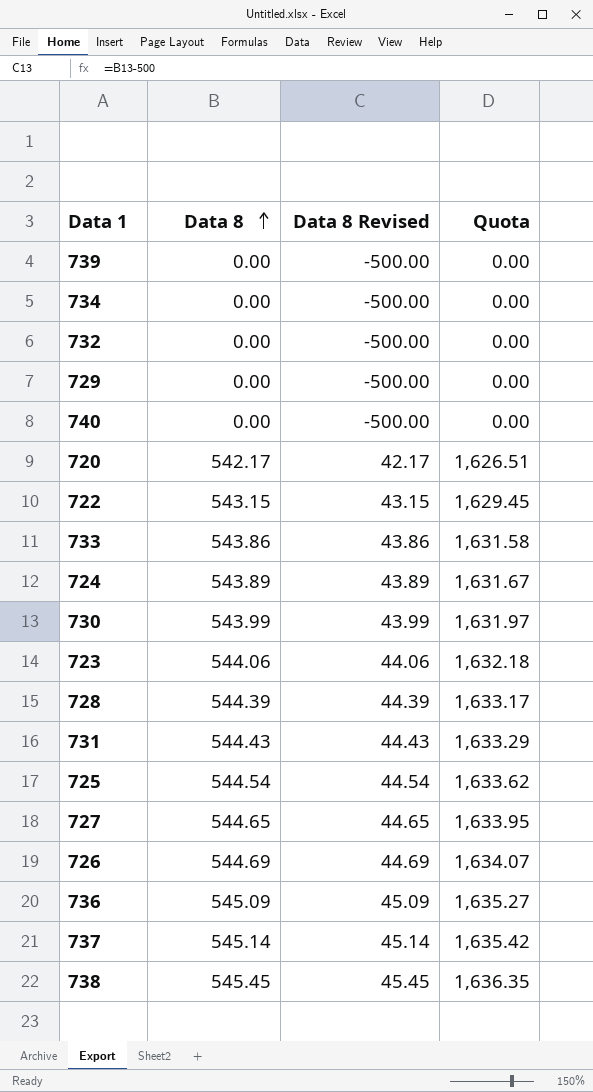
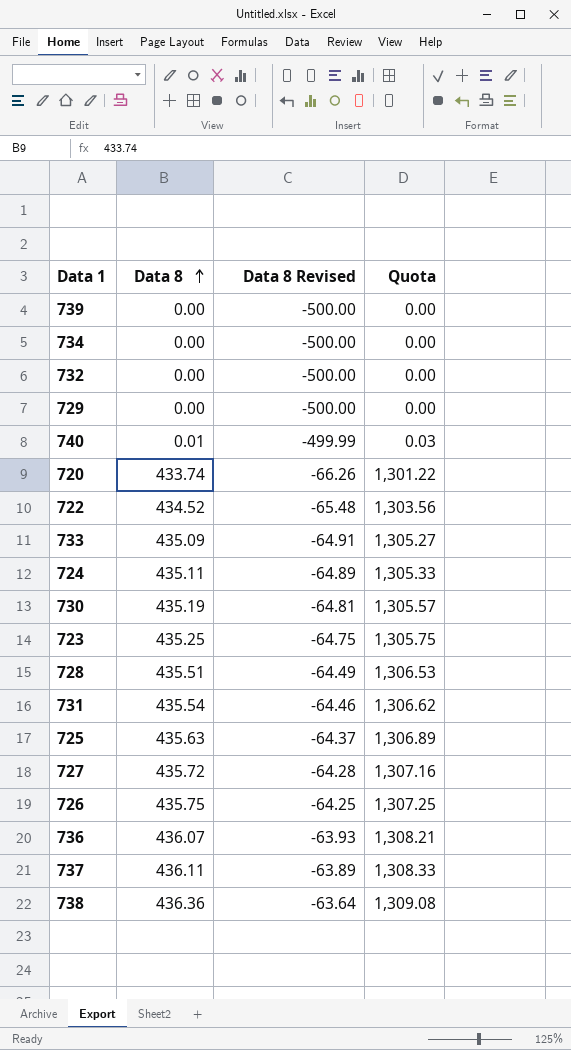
740 | Data 8: 0.00 -> 0.01
740 | Data 8 Revised: -500.00 -> -499.99
740 | Quota: 0.00 -> 0.03
720 | Data 8: 542.17 -> 433.74
720 | Data 8 Revised: 42.17 -> -66.26
720 | Quota: 1,626.51 -> 1,301.22
722 | Data 8: 543.15 -> 434.52
722 | Data 8 Revised: 43.15 -> -65.48
722 | Quota: 1,629.45 -> 1,303.56
733 | Data 8: 543.86 -> 435.09
733 | Data 8 Revised: 43.86 -> -64.91
733 | Quota: 1,631.58 -> 1,305.27
724 | Data 8: 543.89 -> 435.11
724 | Data 8 Revised: 43.89 -> -64.89
724 | Quota: 1,631.67 -> 1,305.33
730 | Data 8: 543.99 -> 435.19
730 | Data 8 Revised: 43.99 -> -64.81
730 | Quota: 1,631.97 -> 1,305.57
723 | Data 8: 544.06 -> 435.25
723 | Data 8 Revised: 44.06 -> -64.75
723 | Quota: 1,632.18 -> 1,305.75
728 | Data 8: 544.39 -> 435.51
728 | Data 8 Revised: 44.39 -> -64.49
728 | Quota: 1,633.17 -> 1,306.53
731 | Data 8: 544.43 -> 435.54
731 | Data 8 Revised: 44.43 -> -64.46
731 | Quota: 1,633.29 -> 1,306.62
725 | Data 8: 544.54 -> 435.63
725 | Data 8 Revised: 44.54 -> -64.37
725 | Quota: 1,633.62 -> 1,306.89
727 | Data 8: 544.65 -> 435.72
727 | Data 8 Revised: 44.65 -> -64.28
727 | Quota: 1,633.95 -> 1,307.16
726 | Data 8: 544.69 -> 435.75
726 | Data 8 Revised: 44.69 -> -64.25
726 | Quota: 1,634.07 -> 1,307.25
736 | Data 8: 545.09 -> 436.07
736 | Data 8 Revised: 45.09 -> -63.93
736 | Quota: 1,635.27 -> 1,308.21
737 | Data 8: 545.14 -> 436.11
737 | Data 8 Revised: 45.14 -> -63.89
737 | Quota: 1,635.42 -> 1,308.33
738 | Data 8: 545.45 -> 436.36
738 | Data 8 Revised: 45.45 -> -63.64
738 | Quota: 1,636.35 -> 1,309.08

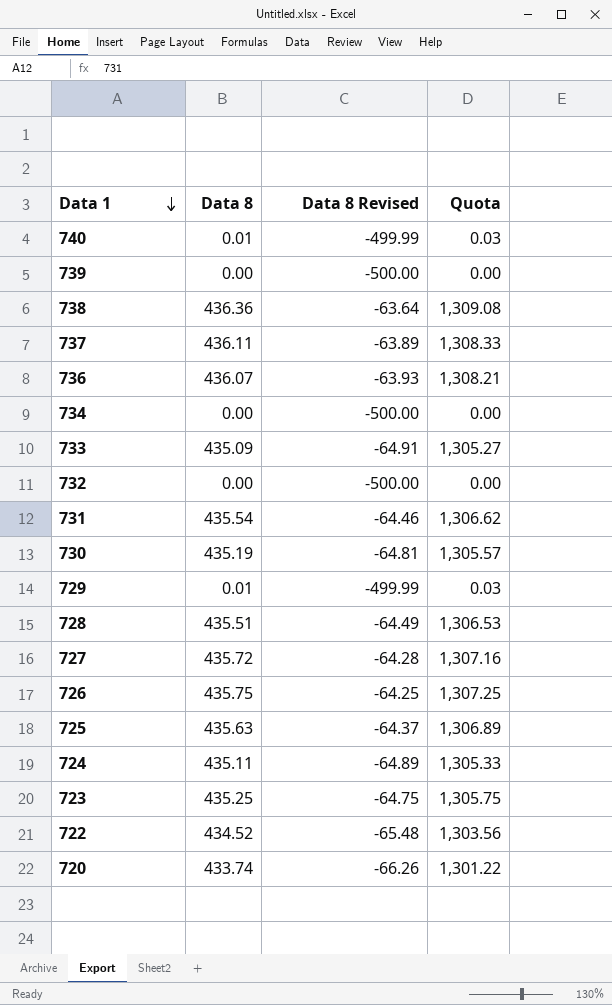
row order: Data 8 ascending -> Data 1 descending
729 | Data 8: 0.00 -> 0.01
729 | Data 8 Revised: -500.00 -> -499.99
729 | Quota: 0.00 -> 0.03

